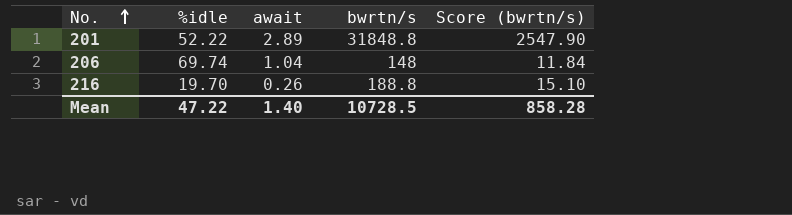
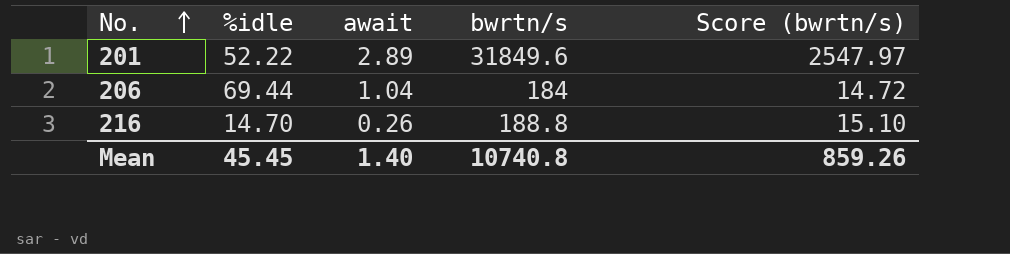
201 | bwrtn/s: 31848.8 -> 31849.6
201 | Score (bwrtn/s): 2547.90 -> 2547.97
206 | %idle: 69.74 -> 69.44
206 | bwrtn/s: 148 -> 184
206 | Score (bwrtn/s): 11.84 -> 14.72
216 | %idle: 19.70 -> 14.70
Mean | %idle: 47.22 -> 45.45
Mean | bwrtn/s: 10728.5 -> 10740.8
Mean | Score (bwrtn/s): 858.28 -> 859.26

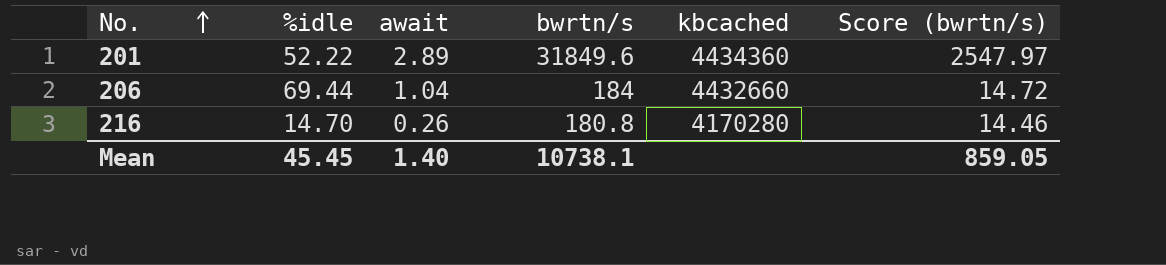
column kbcached | position: none -> 5
216 | bwrtn/s: 188.8 -> 180.8
216 | Score (bwrtn/s): 15.10 -> 14.46
Mean | bwrtn/s: 10740.8 -> 10738.1
Mean | Score (bwrtn/s): 859.26 -> 859.05

